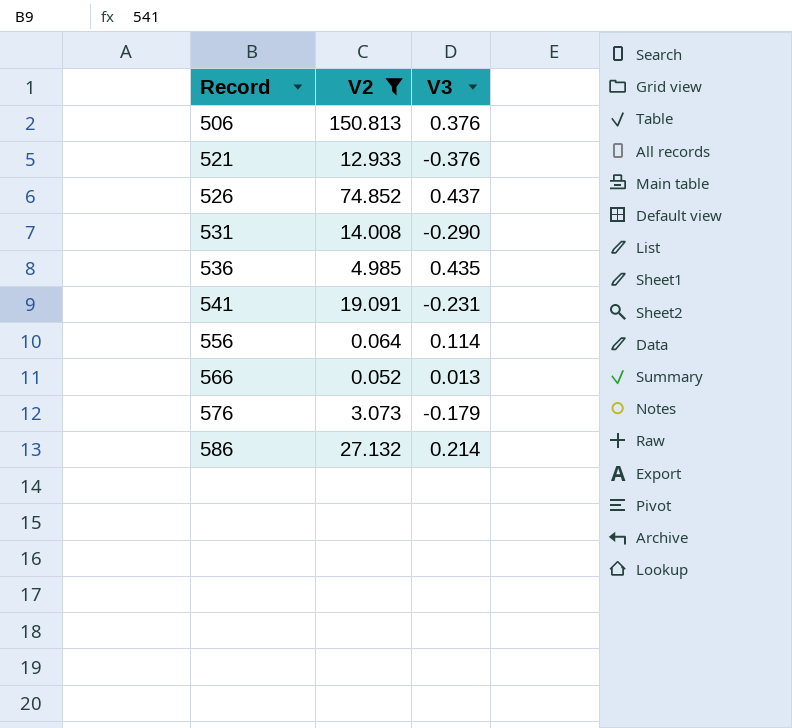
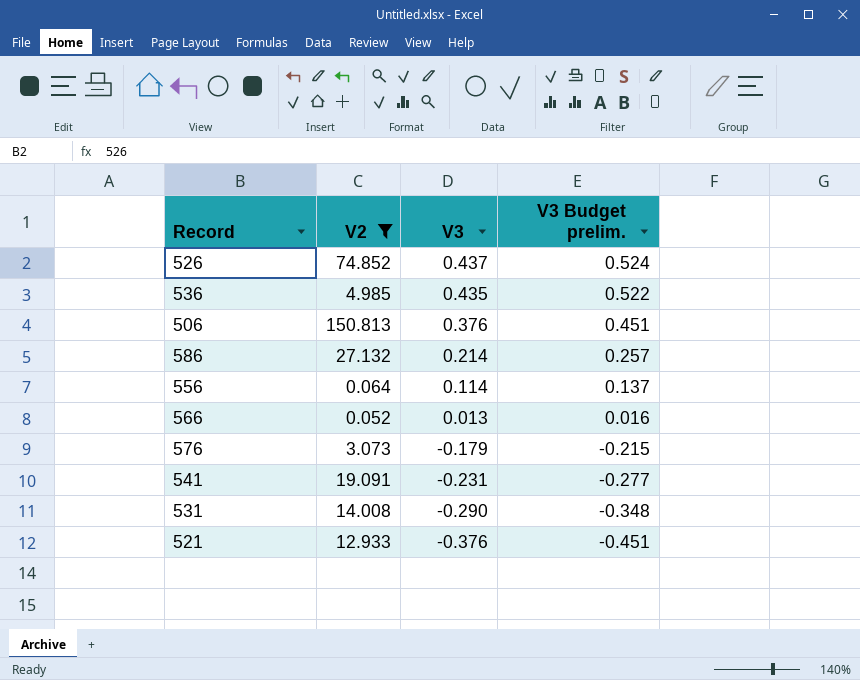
row order: Record ascending -> V3 descending
column V3 Budget prelim. | formula: none -> [V3] * 1.2

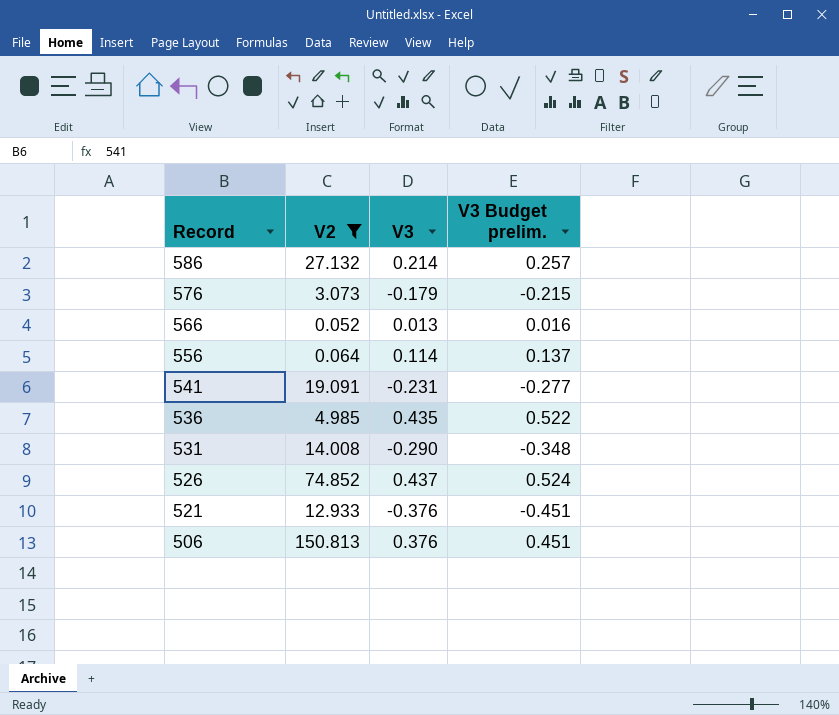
row order: V3 descending -> Record descending

